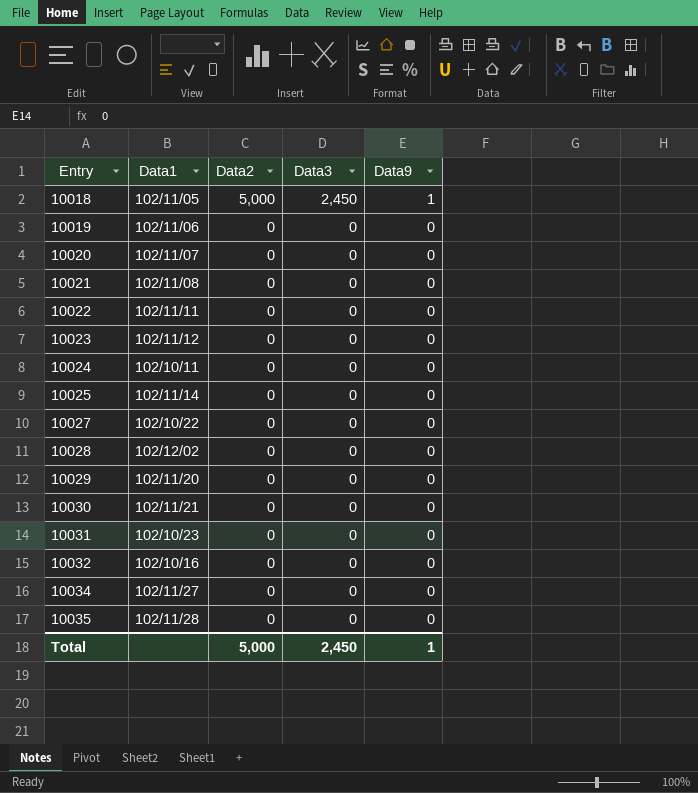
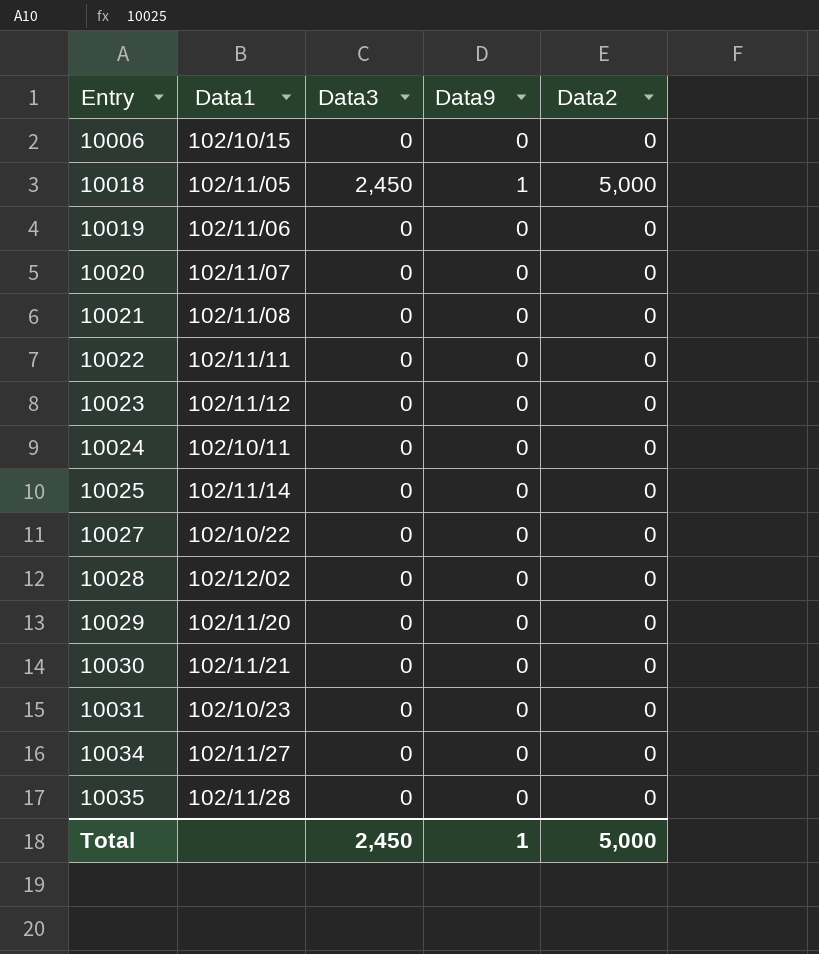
column Data2 | position: 3 -> 5
row 10032: 102/10/16 | 0 | 0 | 0 -> none
row 10006: none -> 102/10/15 | 0 | 0 | 0

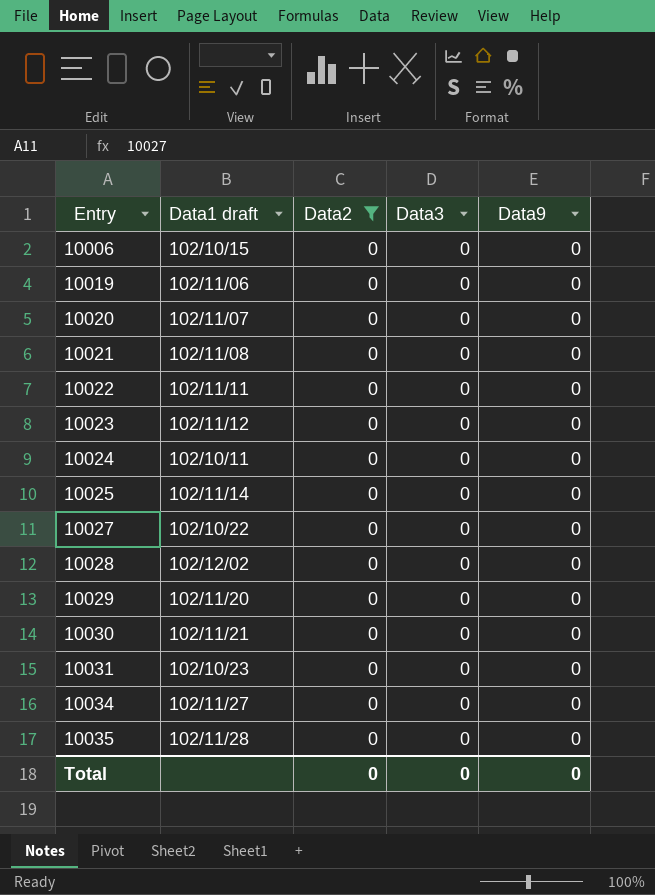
filter: none -> Data2 = 0
column name: Data1 -> Data1 draft
column Data2 | position: 5 -> 3
Total | Data2: 5,000 -> 0
Total | Data3: 2,450 -> 0
Total | Data9: 1 -> 0

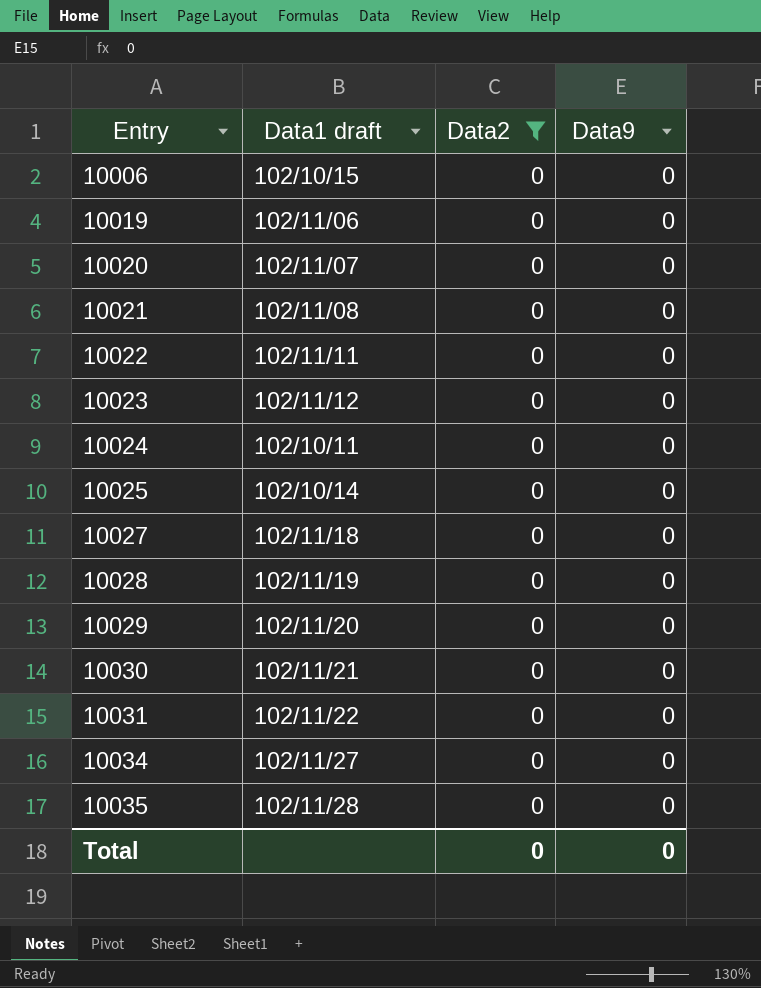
column Data3 | position: 4 -> none
10025 | Data1 draft: 102/11/14 -> 102/10/14
10027 | Data1 draft: 102/10/22 -> 102/11/18
10028 | Data1 draft: 102/12/02 -> 102/11/19
10031 | Data1 draft: 102/10/23 -> 102/11/22

